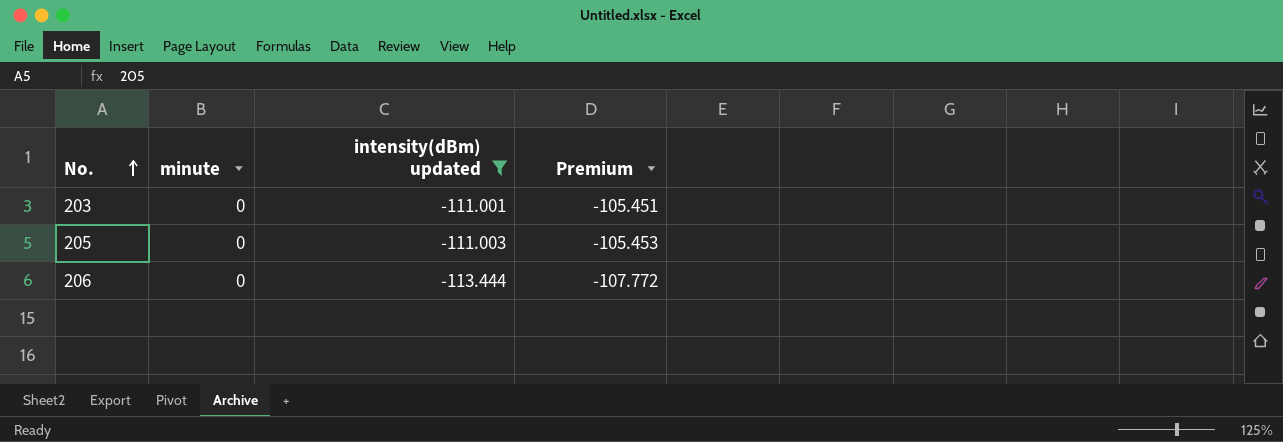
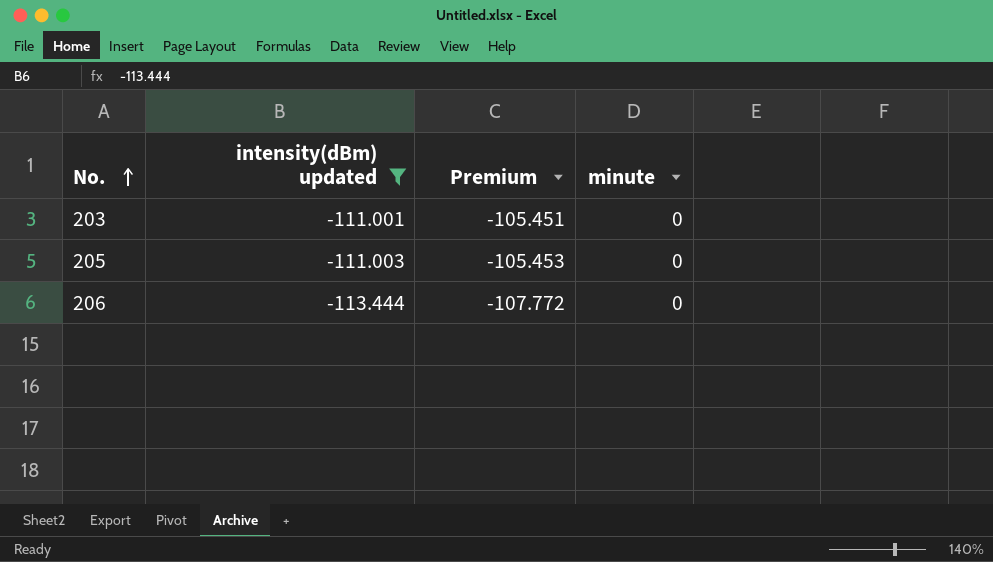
column minute | position: 2 -> 4

